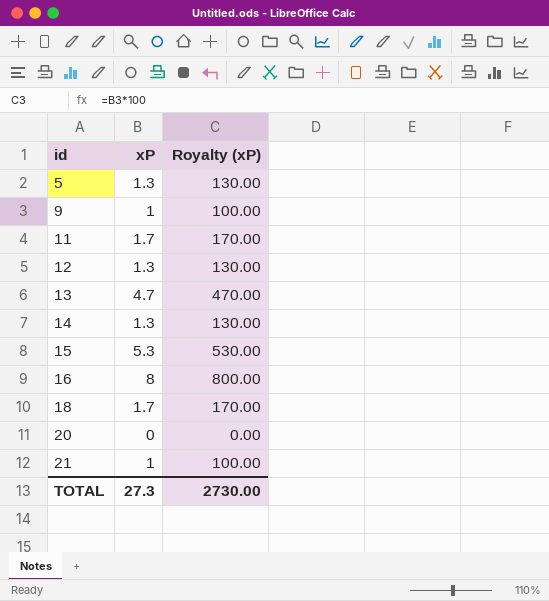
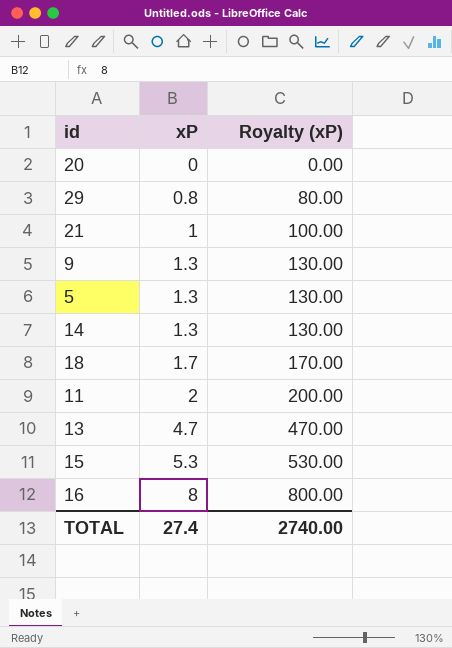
row order: id ascending -> xP ascending
row 12: 1.3 | 130.00 -> none
row 29: none -> 0.8 | 80.00
9 | xP: 1 -> 1.3
9 | Royalty (xP): 100.00 -> 130.00
11 | xP: 1.7 -> 2
11 | Royalty (xP): 170.00 -> 200.00
TOTAL | xP: 27.3 -> 27.4
TOTAL | Royalty (xP): 2730.00 -> 2740.00

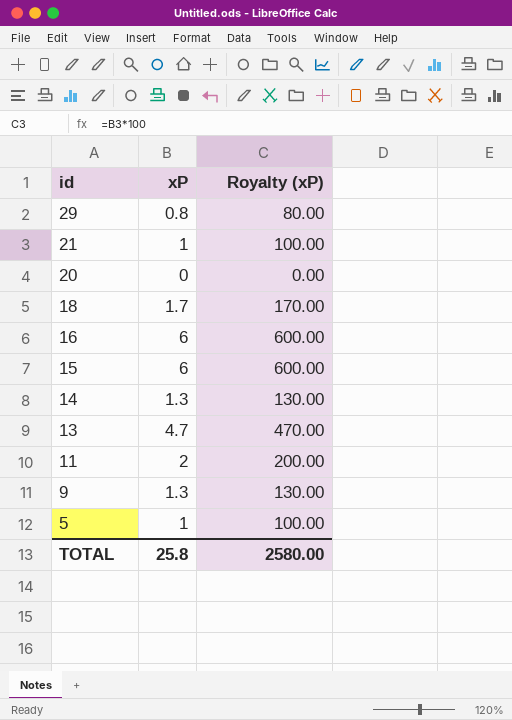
row order: xP ascending -> id descending
16 | xP: 8 -> 6
16 | Royalty (xP): 800.00 -> 600.00
15 | xP: 5.3 -> 6
15 | Royalty (xP): 530.00 -> 600.00
5 | xP: 1.3 -> 1
5 | Royalty (xP): 130.00 -> 100.00
TOTAL | xP: 27.4 -> 25.8
TOTAL | Royalty (xP): 2740.00 -> 2580.00

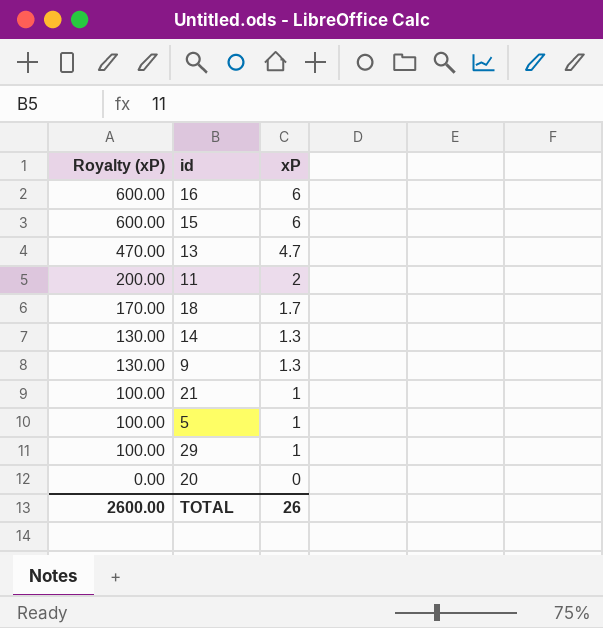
row order: id descending -> Royalty (xP) descending
column Royalty (xP) | position: 3 -> 1
29 | Royalty (xP): 80.00 -> 100.00
29 | xP: 0.8 -> 1
TOTAL | Royalty (xP): 2580.00 -> 2600.00
TOTAL | xP: 25.8 -> 26

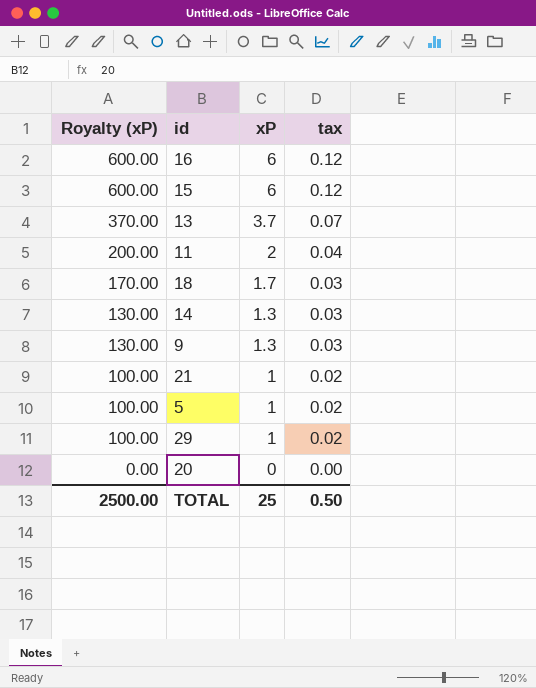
column tax | formula: none -> [xP] * 0.02
13 | Royalty (xP): 470.00 -> 370.00
13 | xP: 4.7 -> 3.7
TOTAL | Royalty (xP): 2600.00 -> 2500.00
TOTAL | xP: 26 -> 25

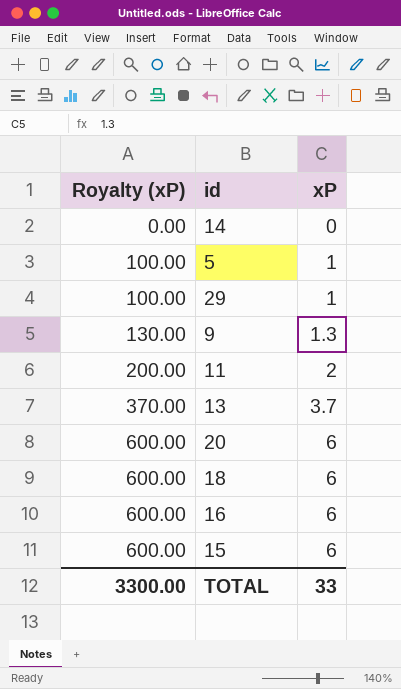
row order: Royalty (xP) descending -> Royalty (xP) ascending
column tax | formula: [xP] * 0.02 -> none
row 21: 100.00 | 1 | 0.02 -> none
14 | Royalty (xP): 130.00 -> 0.00
14 | xP: 1.3 -> 0
20 | Royalty (xP): 0.00 -> 600.00
20 | xP: 0 -> 6
18 | Royalty (xP): 170.00 -> 600.00
18 | xP: 1.7 -> 6
TOTAL | Royalty (xP): 2500.00 -> 3300.00
TOTAL | xP: 25 -> 33

